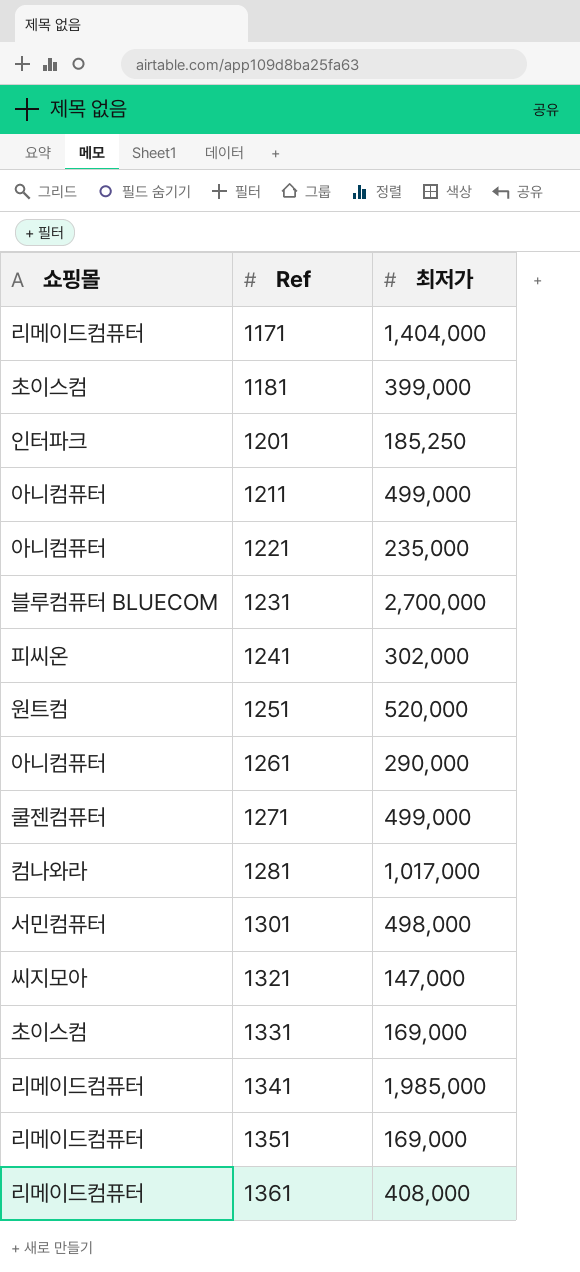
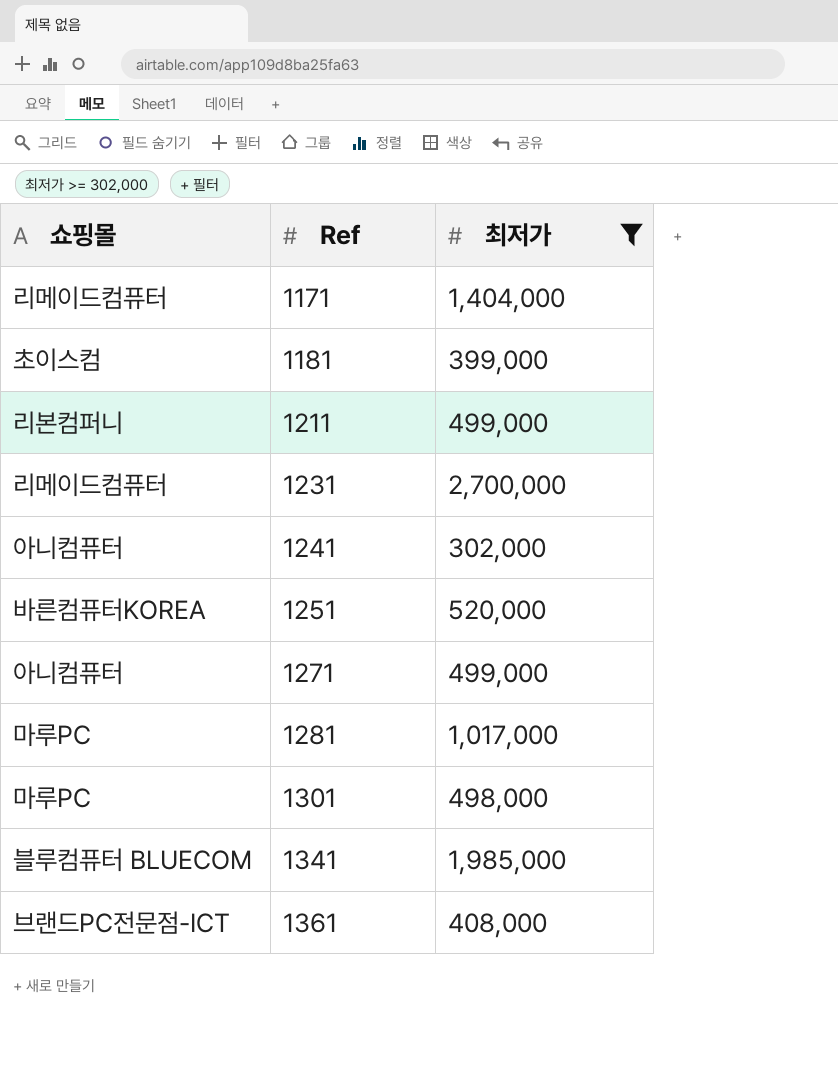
filter: none -> 최저가 >= 302,000
1211 | 쇼핑몰: 아니컴퓨터 -> 리본컴퍼니
1231 | 쇼핑몰: 블루컴퓨터 BLUECOM -> 리메이드컴퓨터
1241 | 쇼핑몰: 피씨온 -> 아니컴퓨터
1251 | 쇼핑몰: 원트컴 -> 바른컴퓨터KOREA
1271 | 쇼핑몰: 쿨젠컴퓨터 -> 아니컴퓨터
1281 | 쇼핑몰: 컴나와라 -> 마루PC
1301 | 쇼핑몰: 서민컴퓨터 -> 마루PC
1341 | 쇼핑몰: 리메이드컴퓨터 -> 블루컴퓨터 BLUECOM
1361 | 쇼핑몰: 리메이드컴퓨터 -> 브랜드PC전문점-ICT

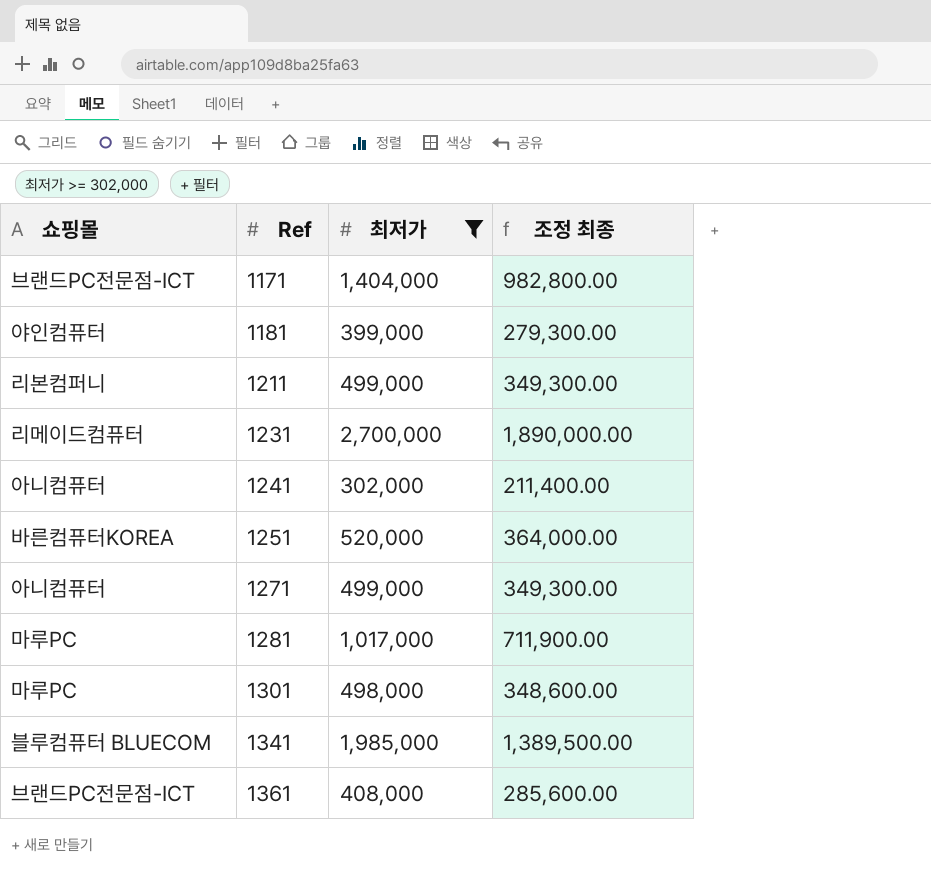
column 조정 최종 | formula: none -> [최저가] * 0.7
1171 | 쇼핑몰: 리메이드컴퓨터 -> 브랜드PC전문점-ICT
1181 | 쇼핑몰: 초이스컴 -> 야인컴퓨터

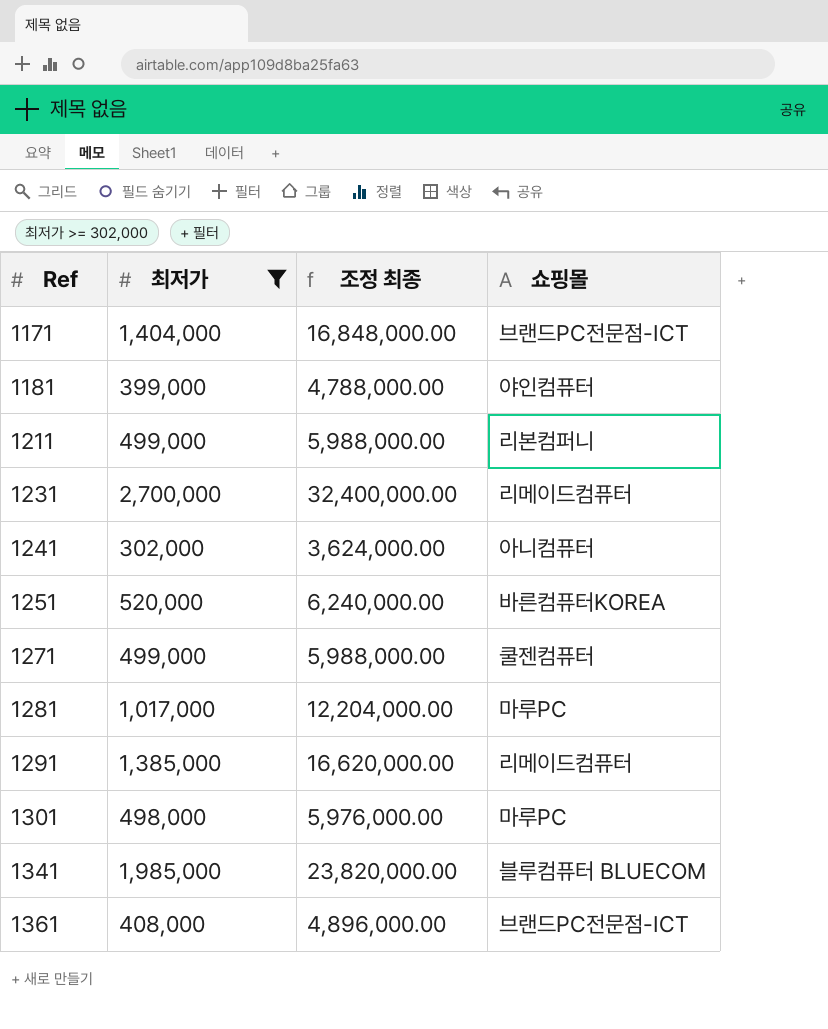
column 조정 최종 | formula: [최저가] * 0.7 -> [최저가] * 12
column 쇼핑몰 | position: 1 -> 4
1271 | 쇼핑몰: 아니컴퓨터 -> 쿨젠컴퓨터
row 1291: none -> 1,385,000 | 16,620,000.00 | 리메이드컴퓨터

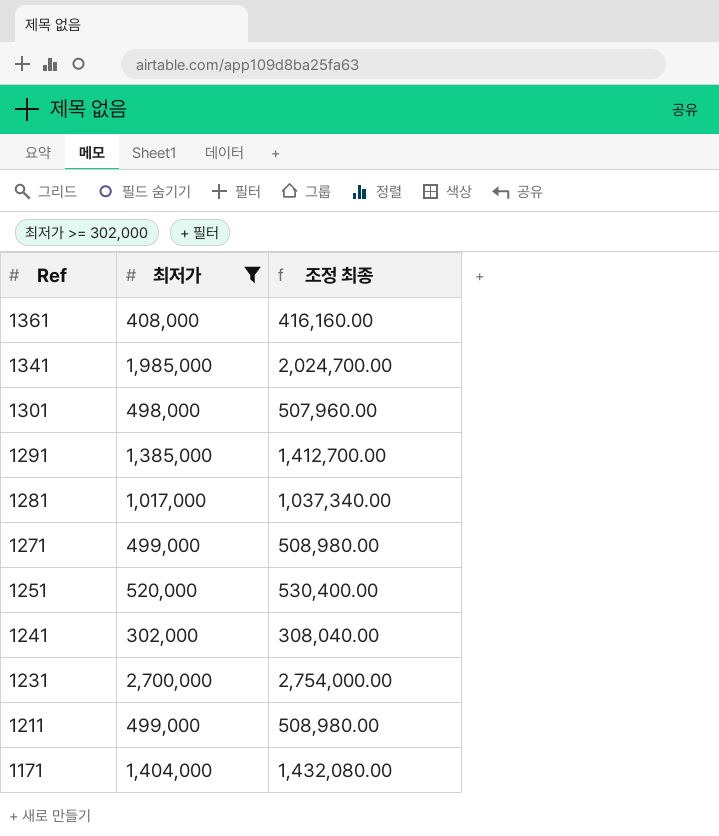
row order: Ref ascending -> Ref descending
column 쇼핑몰 | position: 4 -> none
column 조정 최종 | formula: [최저가] * 12 -> [최저가] * 1.02
row 1181: 399,000 | 4,788,000.00 | 야인컴퓨터 -> none

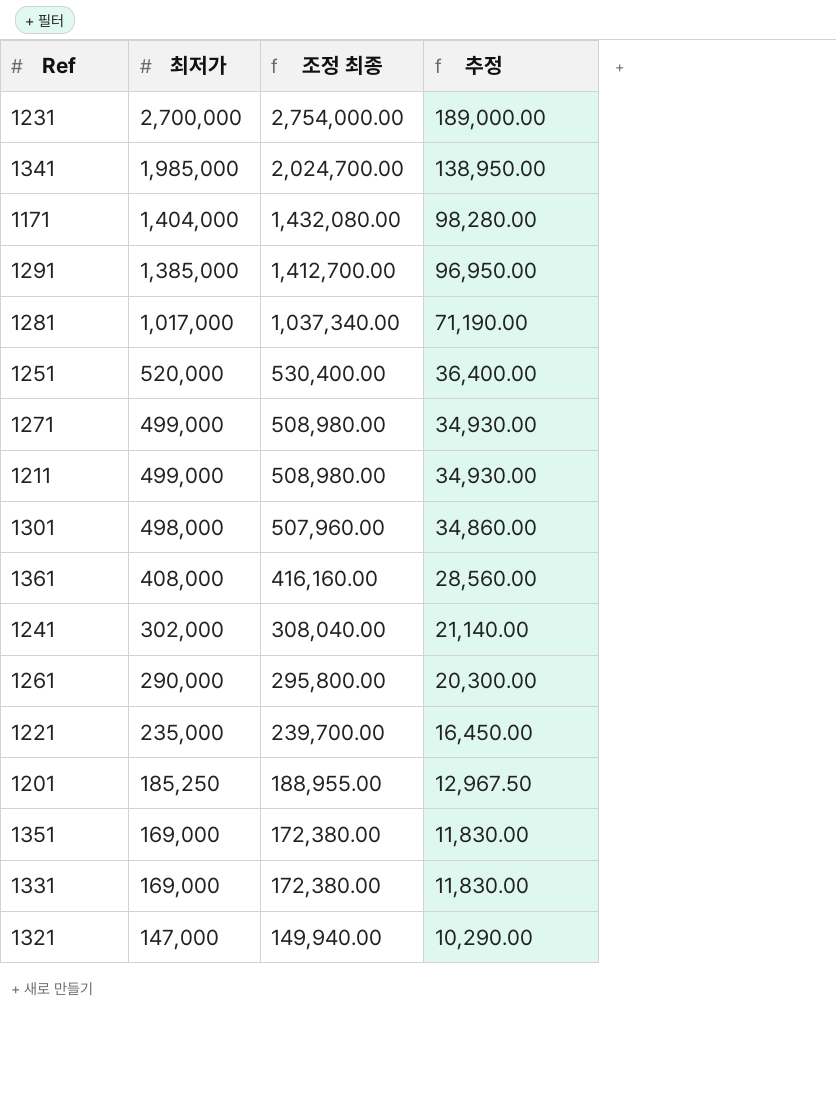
filter: 최저가 >= 302,000 -> none
row order: Ref descending -> 최저가 descending
column 추정 | formula: none -> [최저가] * 0.07

